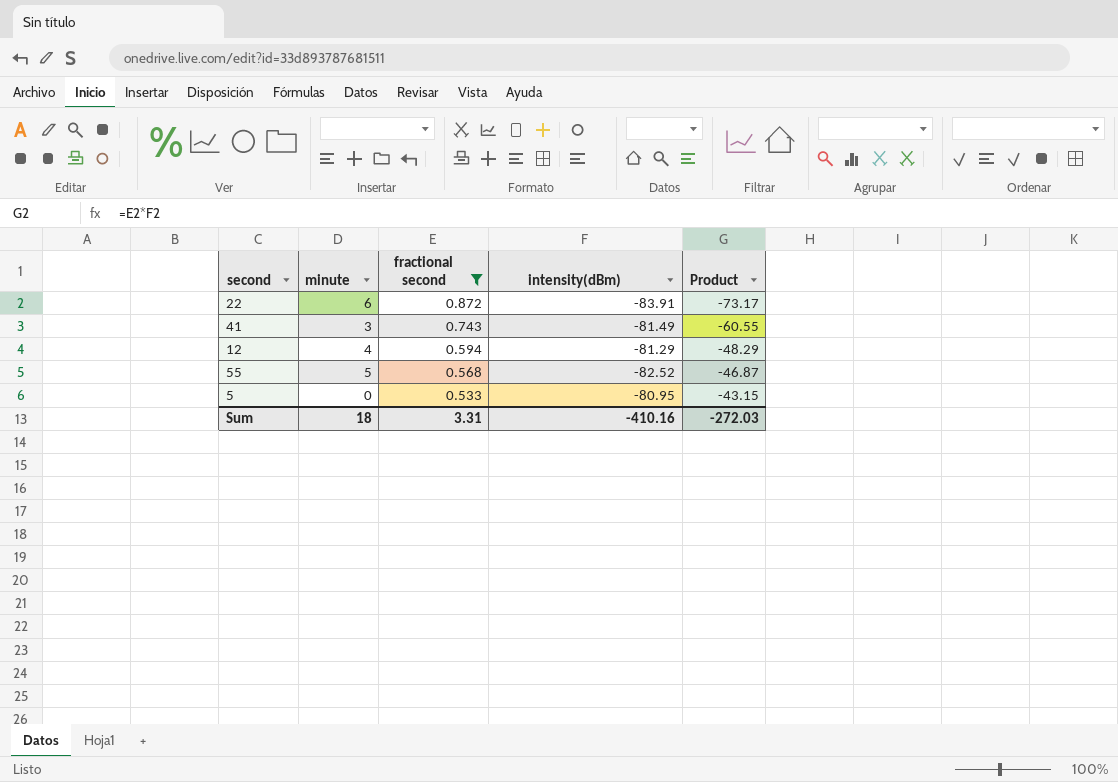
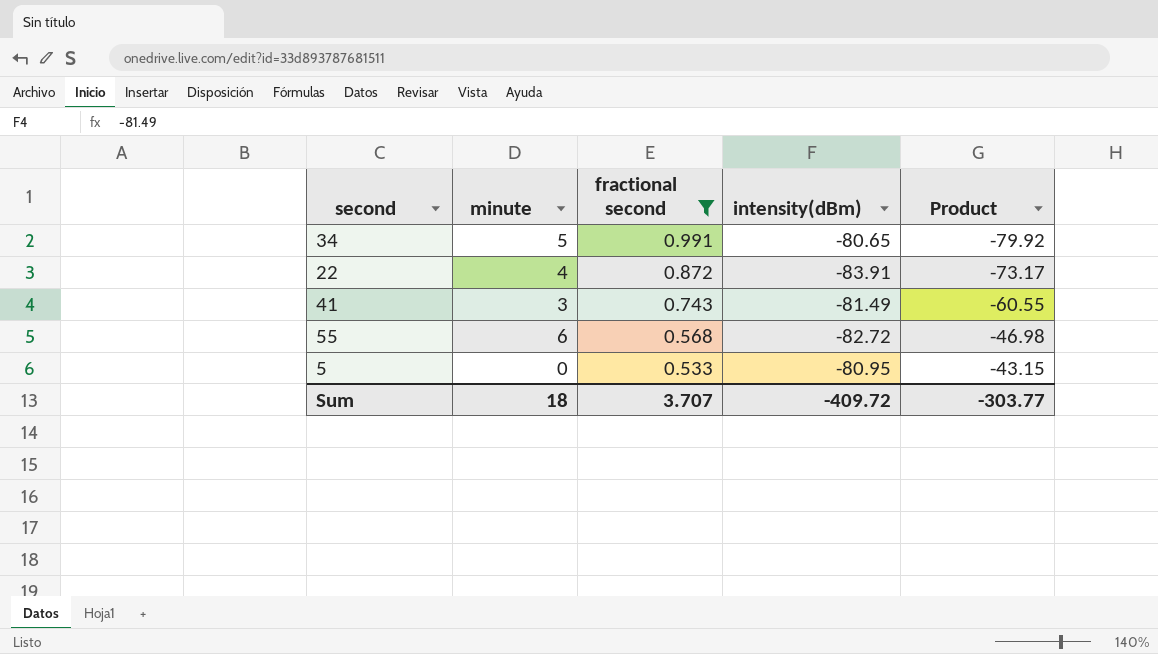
row 12: 4 | 0.594 | -81.29 | -48.29 -> none
row 34: none -> 5 | 0.991 | -80.65 | -79.92
22 | minute: 6 -> 4
55 | minute: 5 -> 6
55 | intensity(dBm): -82.52 -> -82.72
55 | Product: -46.87 -> -46.98
Sum | fractional second: 3.31 -> 3.707
Sum | intensity(dBm): -410.16 -> -409.72
Sum | Product: -272.03 -> -303.77

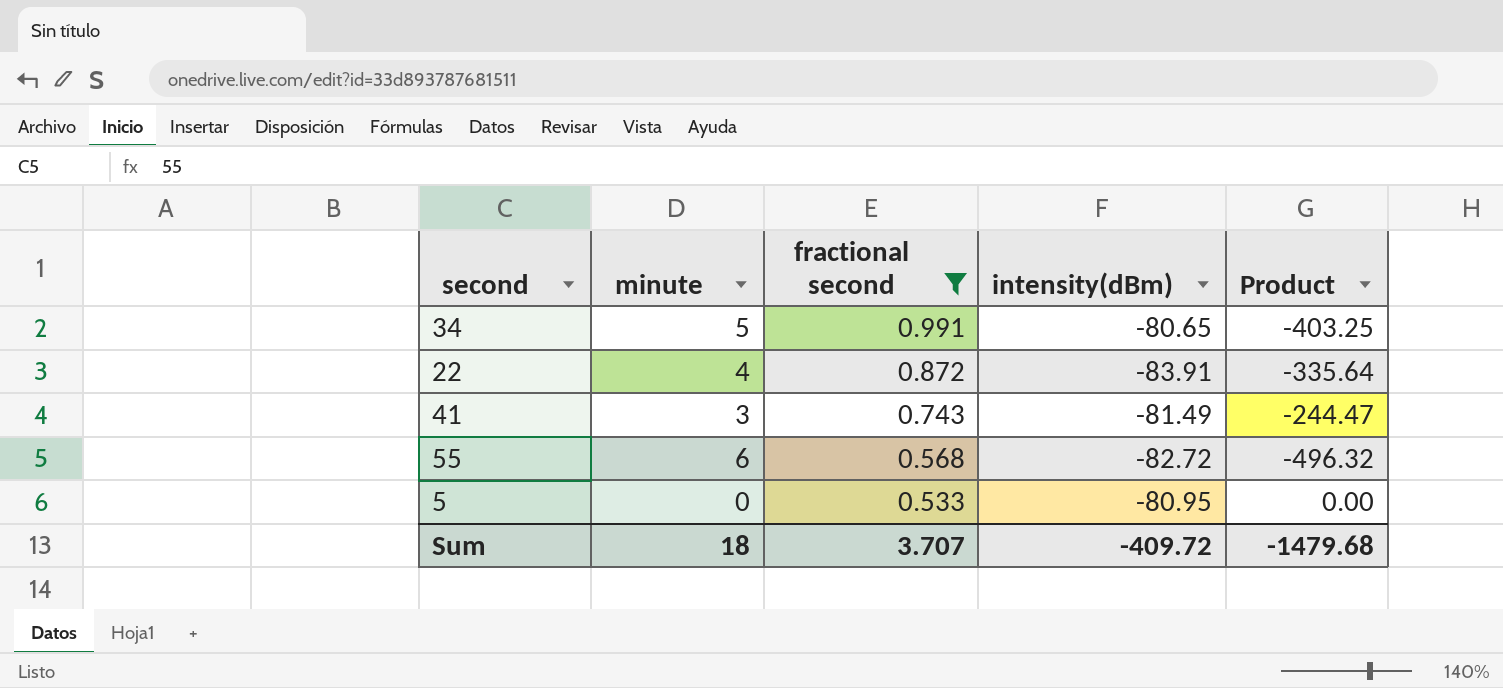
column Product | formula: [fractional second] * [intensity(dBm)] -> [minute] * [intensity(dBm)]
Sum | Product: -303.77 -> -1479.68

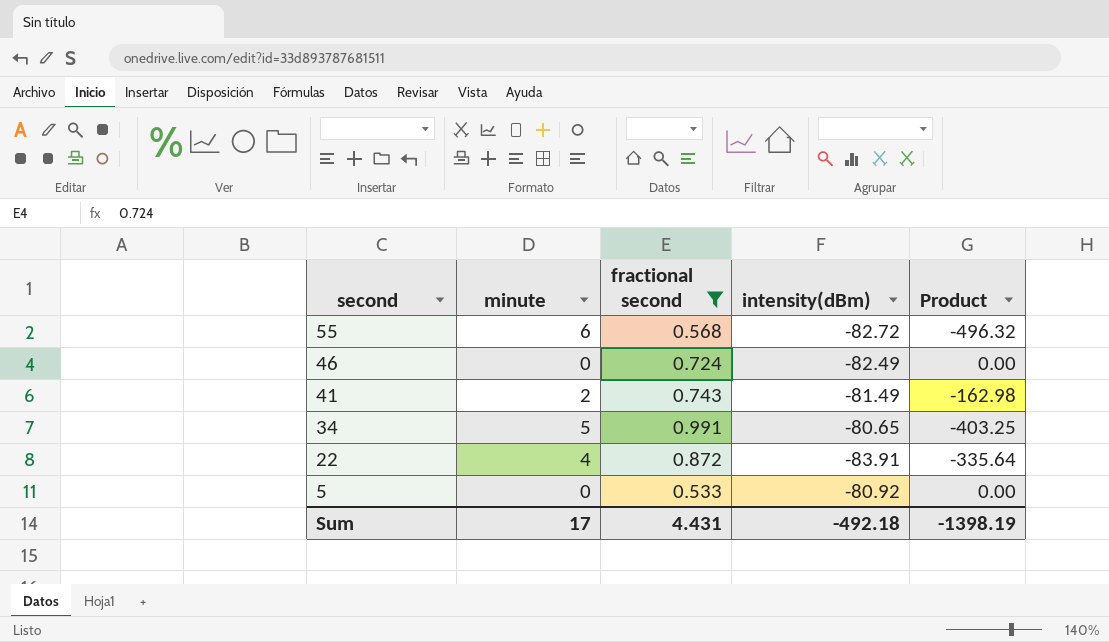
row order: fractional second descending -> second descending
row 46: none -> 0 | 0.724 | -82.49 | 0.00
41 | minute: 3 -> 2
41 | Product: -244.47 -> -162.98
5 | intensity(dBm): -80.95 -> -80.92
Sum | minute: 18 -> 17
Sum | fractional second: 3.707 -> 4.431
Sum | intensity(dBm): -409.72 -> -492.18
Sum | Product: -1479.68 -> -1398.19

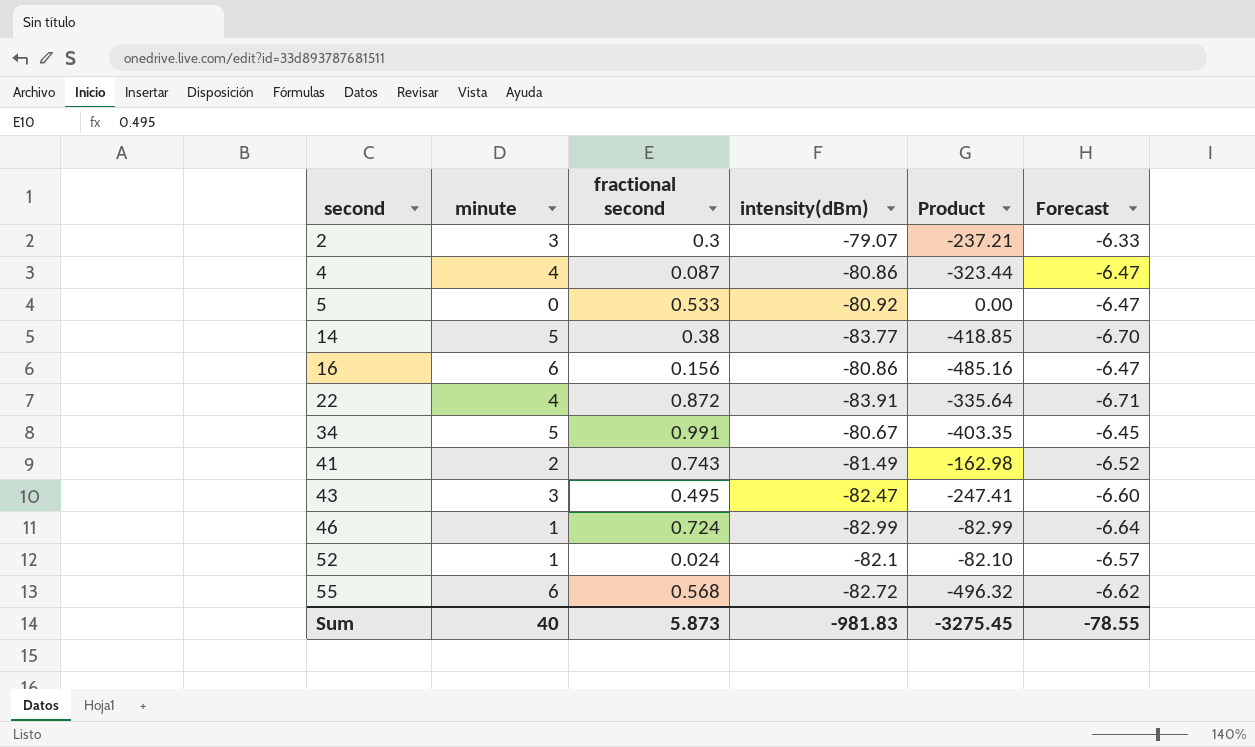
filter: fractional second >= 0.533 -> none
row order: second descending -> second ascending
column Forecast | formula: none -> [intensity(dBm)] * 0.08
34 | intensity(dBm): -80.65 -> -80.67
34 | Product: -403.25 -> -403.35
46 | minute: 0 -> 1
46 | intensity(dBm): -82.49 -> -82.99
46 | Product: 0.00 -> -82.99
Sum | minute: 17 -> 40
Sum | fractional second: 4.431 -> 5.873
Sum | intensity(dBm): -492.18 -> -981.83
Sum | Product: -1398.19 -> -3275.45

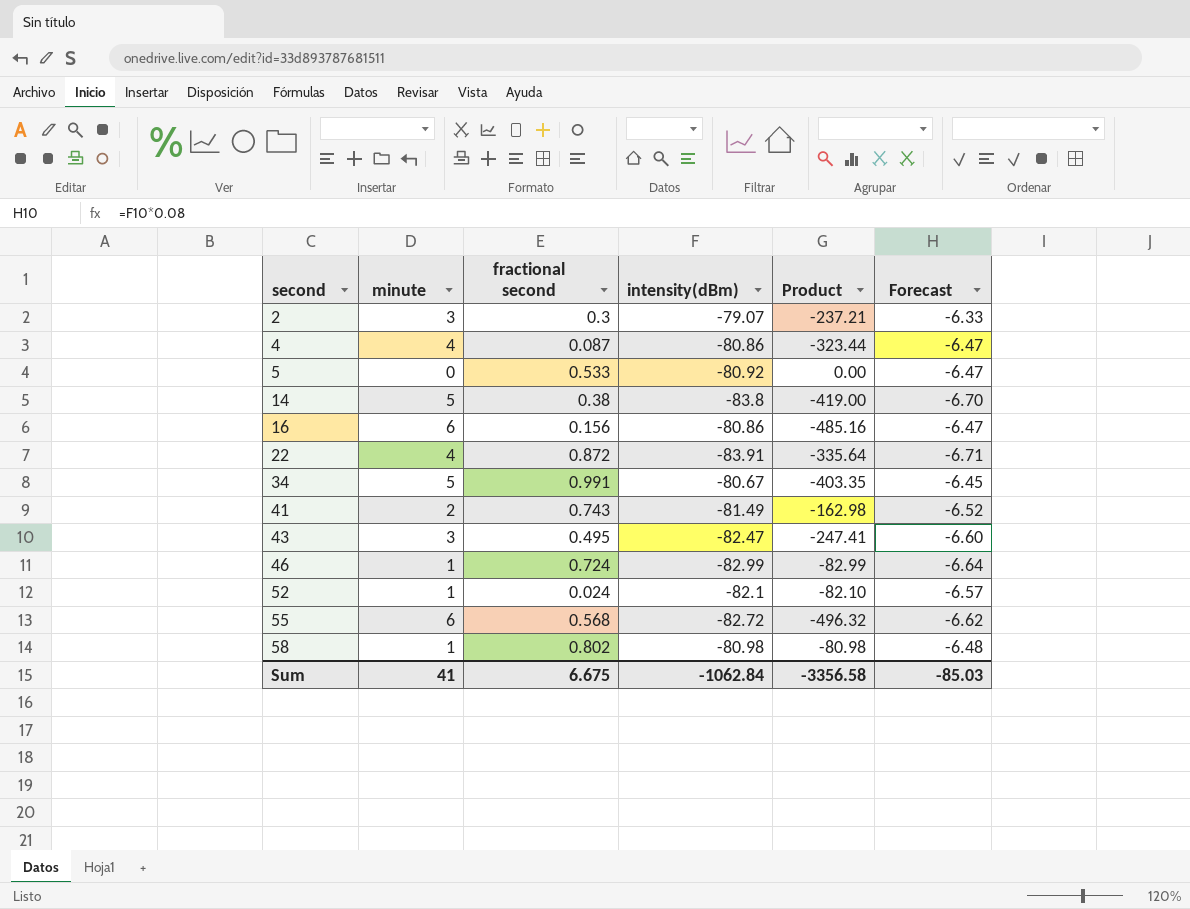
14 | intensity(dBm): -83.77 -> -83.8
14 | Product: -418.85 -> -419.00
row 58: none -> 1 | 0.802 | -80.98 | -80.98 | -6.48
Sum | minute: 40 -> 41
Sum | fractional second: 5.873 -> 6.675
Sum | intensity(dBm): -981.83 -> -1062.84
Sum | Product: -3275.45 -> -3356.58
Sum | Forecast: -78.55 -> -85.03

